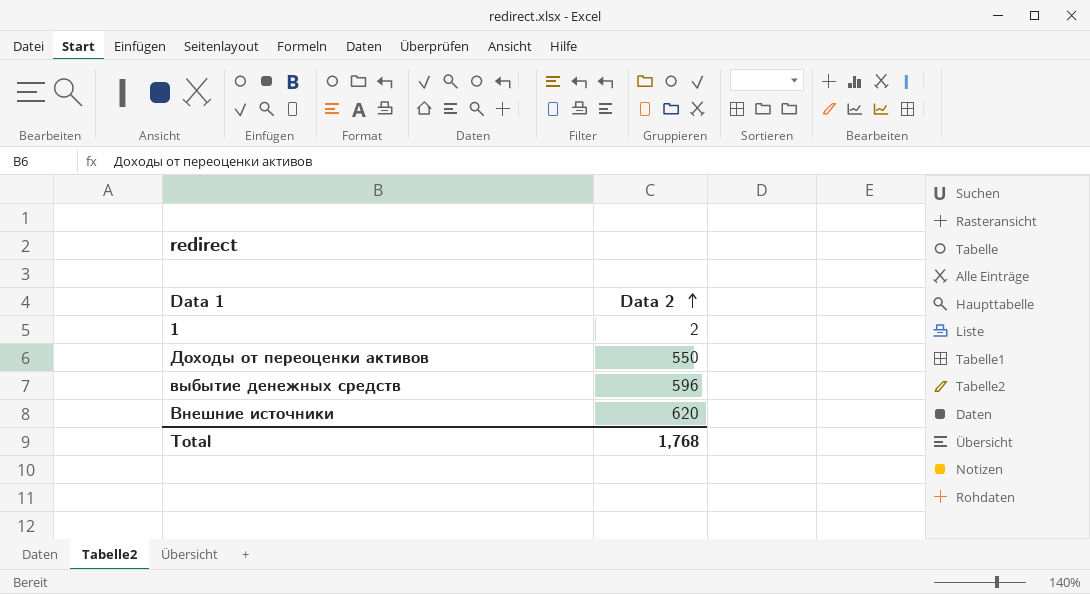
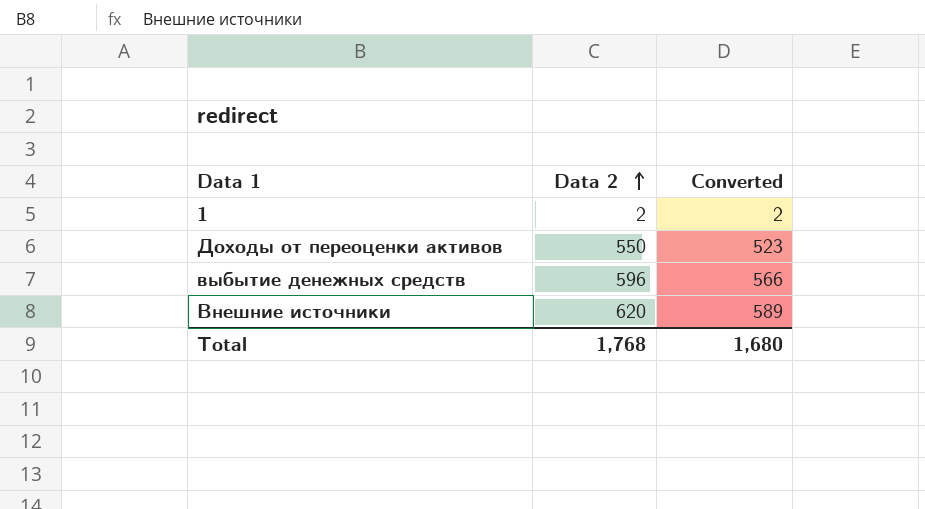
column Converted | formula: none -> [Data 2] * 0.95

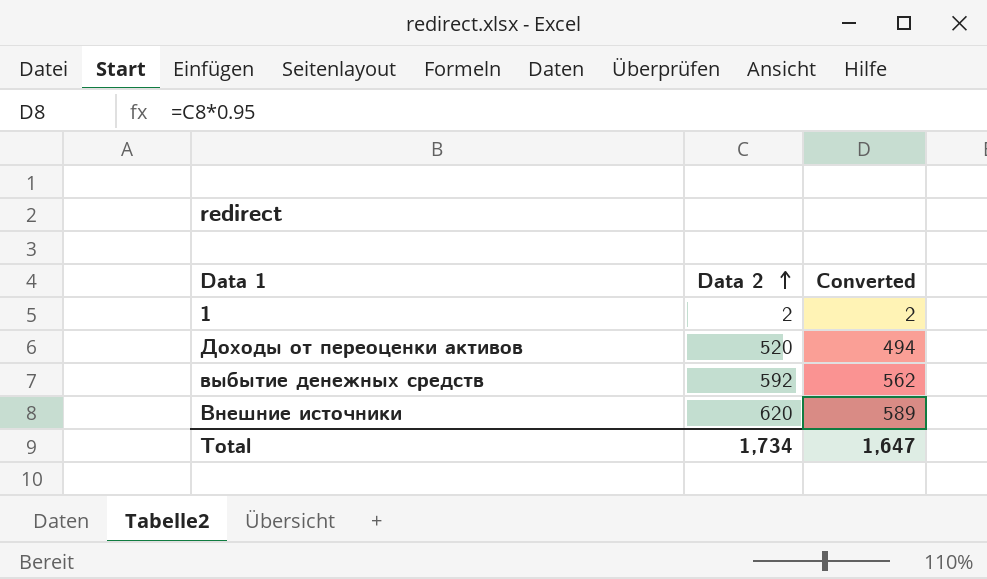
Доходы от переоценки активов | Data 2: 550 -> 520
Доходы от переоценки активов | Converted: 523 -> 494
выбытие денежных средств | Data 2: 596 -> 592
выбытие денежных средств | Converted: 566 -> 562
Total | Data 2: 1,768 -> 1,734
Total | Converted: 1,680 -> 1,647

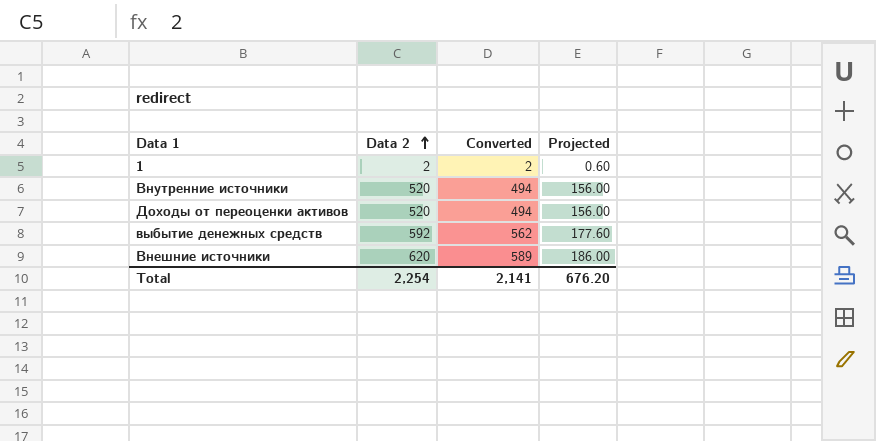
column Projected | formula: none -> [Data 2] * 0.3
row Внутренние источники: none -> 520 | 494 | 156.00
Total | Data 2: 1,734 -> 2,254
Total | Converted: 1,647 -> 2,141

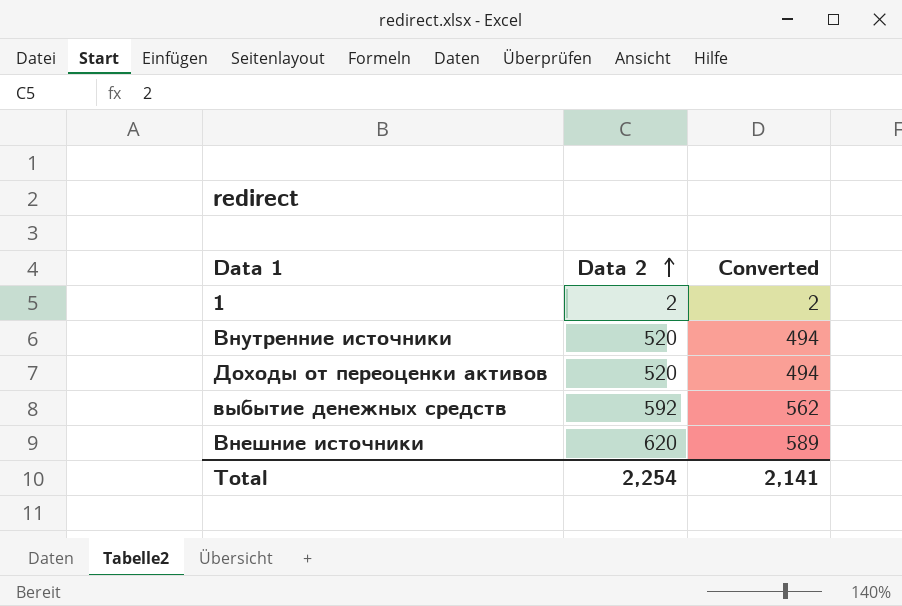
column Projected | formula: [Data 2] * 0.3 -> none

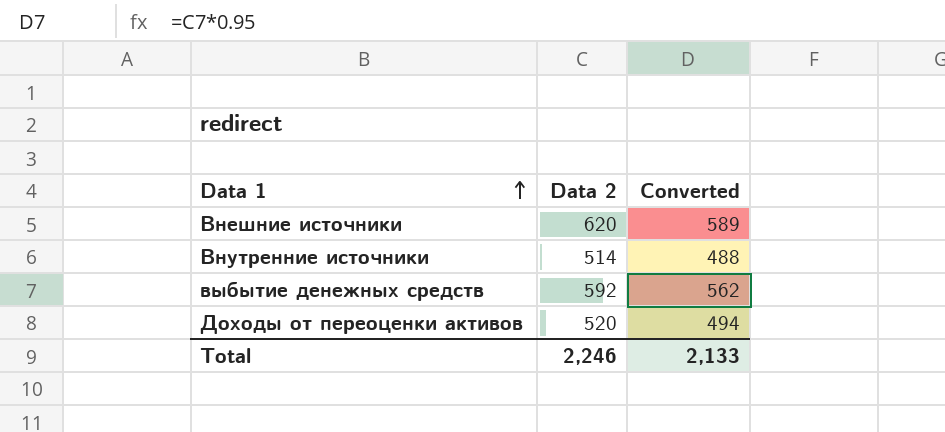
row order: Data 2 ascending -> Data 1 ascending
row 1: 2 | 2 -> none
Внутренние источники | Data 2: 520 -> 514
Внутренние источники | Converted: 494 -> 488
Total | Data 2: 2,254 -> 2,246
Total | Converted: 2,141 -> 2,133

